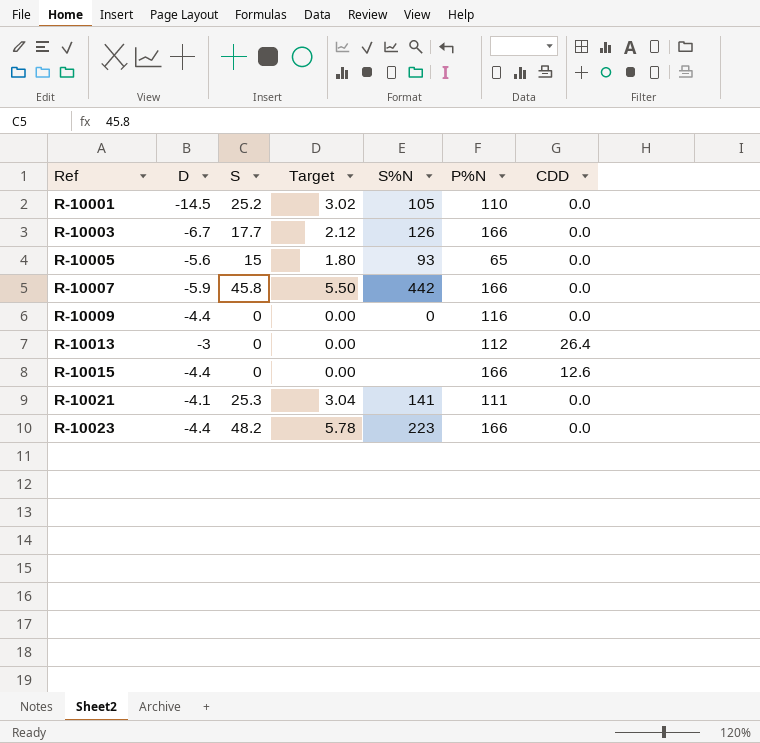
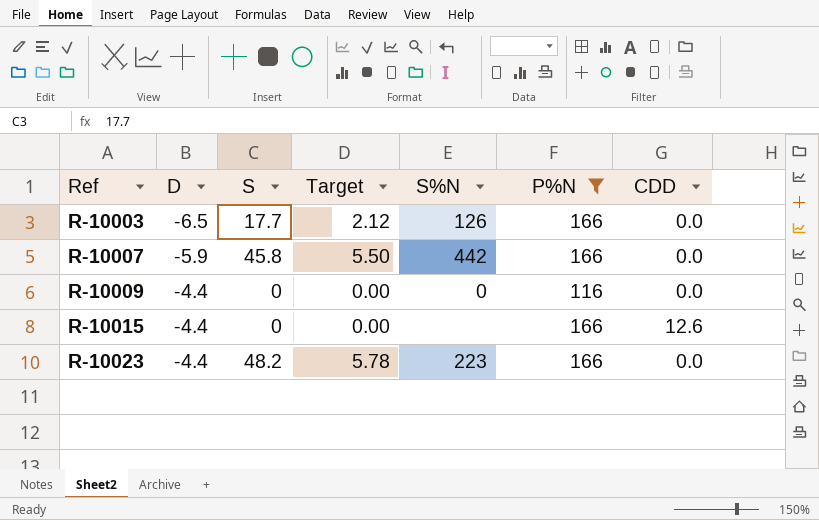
filter: none -> P%N >= 116
R-10003 | D: -6.7 -> -6.5

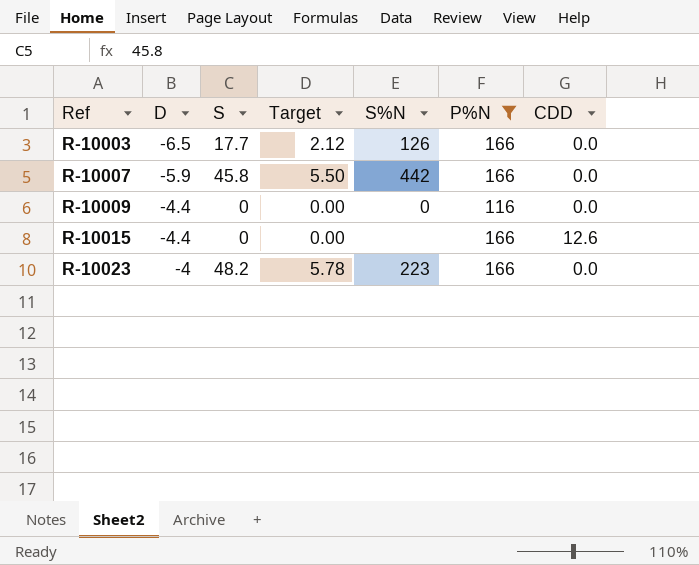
R-10023 | D: -4.4 -> -4

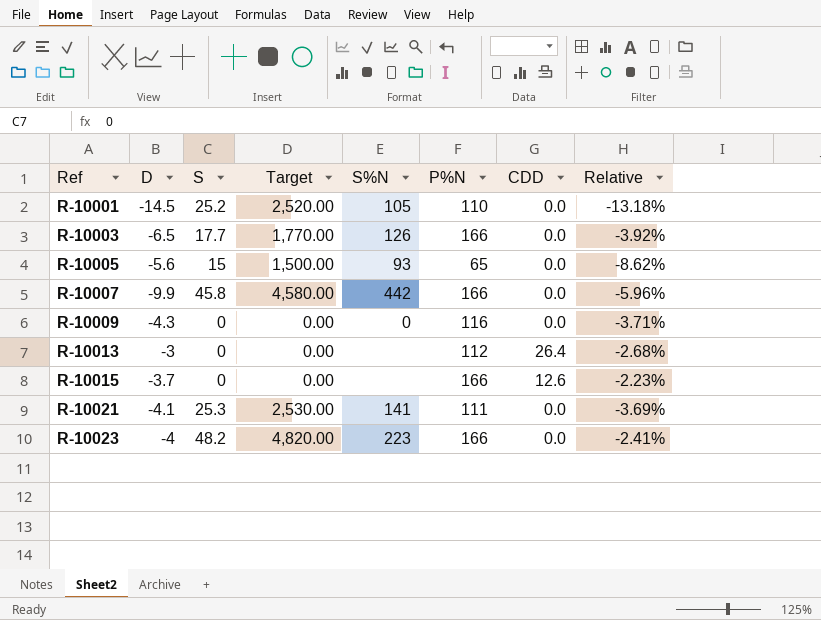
filter: P%N >= 116 -> none
column Target | formula: [S] * 0.12 -> [S] * 100
column Relative | formula: none -> [D] / [P%N]
R-10007 | D: -5.9 -> -9.9
R-10009 | D: -4.4 -> -4.3
R-10015 | D: -4.4 -> -3.7

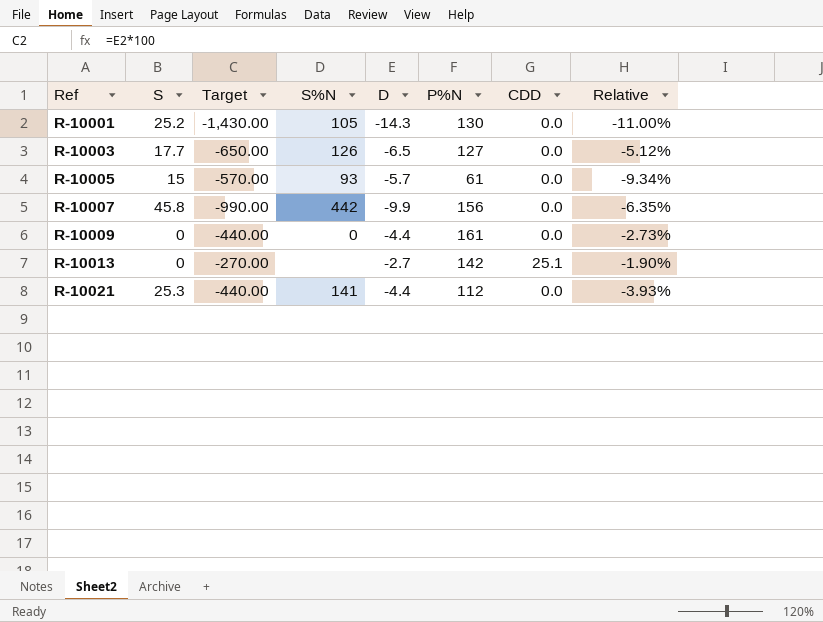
column Target | formula: [S] * 100 -> [D] * 100
column D | position: 2 -> 5
row R-10015: -3.7 | 0 | 0.00 | none | 166 | 12.6 | -2.23% -> none
row R-10023: -4 | 48.2 | 4,820.00 | 223 | 166 | 0.0 | -2.41% -> none
R-10001 | D: -14.5 -> -14.3
R-10001 | P%N: 110 -> 130
R-10001 | Relative: -13.18% -> -11.00%
R-10003 | P%N: 166 -> 127
R-10003 | Relative: -3.92% -> -5.12%
R-10005 | D: -5.6 -> -5.7
R-10005 | P%N: 65 -> 61
R-10005 | Relative: -8.62% -> -9.34%
R-10007 | P%N: 166 -> 156
R-10007 | Relative: -5.96% -> -6.35%
R-10009 | D: -4.3 -> -4.4
R-10009 | P%N: 116 -> 161
R-10009 | Relative: -3.71% -> -2.73%
R-10013 | D: -3 -> -2.7
R-10013 | P%N: 112 -> 142
R-10013 | CDD: 26.4 -> 25.1
R-10013 | Relative: -2.68% -> -1.90%
R-10021 | D: -4.1 -> -4.4
R-10021 | P%N: 111 -> 112
R-10021 | Relative: -3.69% -> -3.93%

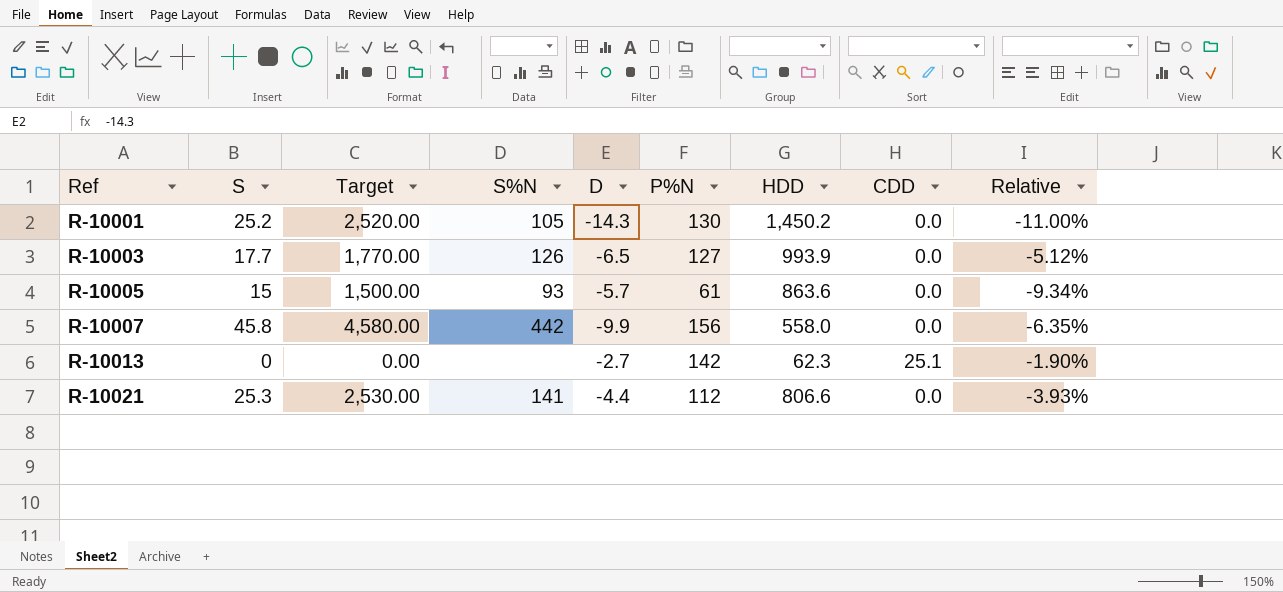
column Target | formula: [D] * 100 -> [S] * 100
column HDD | position: none -> 7
row R-10009: 0 | -440.00 | 0 | -4.4 | 161 | 0.0 | -2.73% -> none

